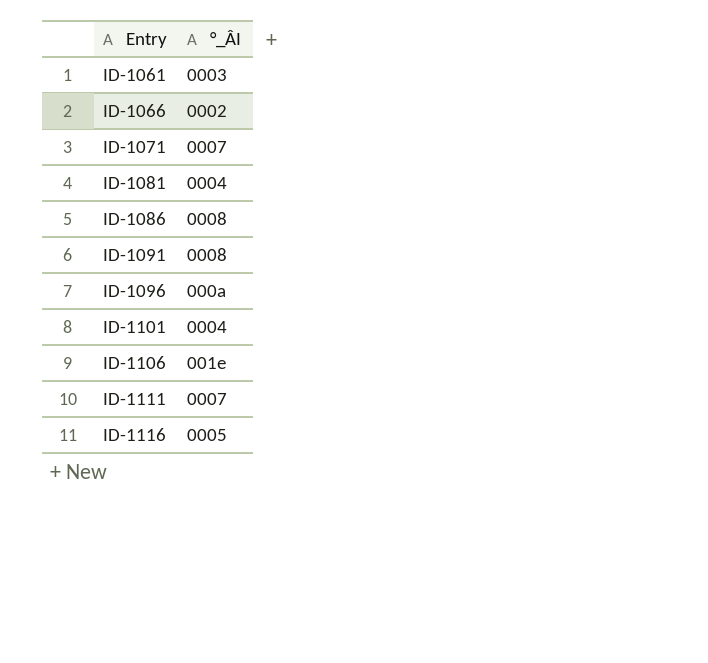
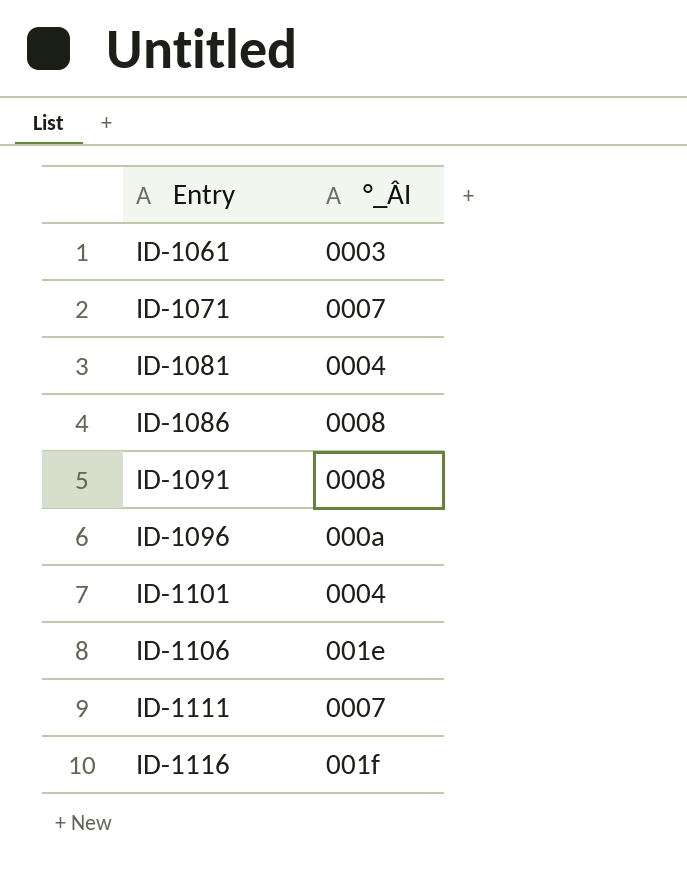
row ID-1066: 0002 -> none
ID-1116 | °_ÂI: 0005 -> 001f

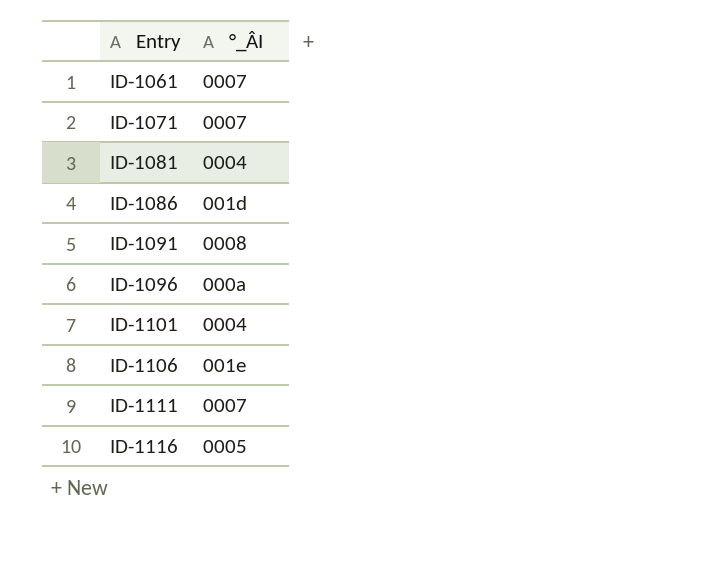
ID-1061 | °_ÂI: 0003 -> 0007
ID-1086 | °_ÂI: 0008 -> 001d
ID-1116 | °_ÂI: 001f -> 0005

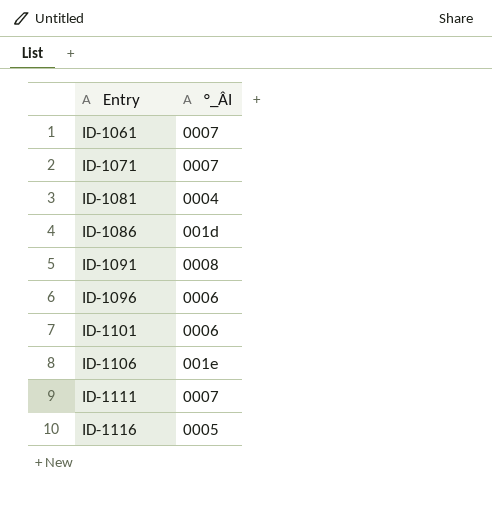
ID-1096 | °_ÂI: 000a -> 0006
ID-1101 | °_ÂI: 0004 -> 0006

